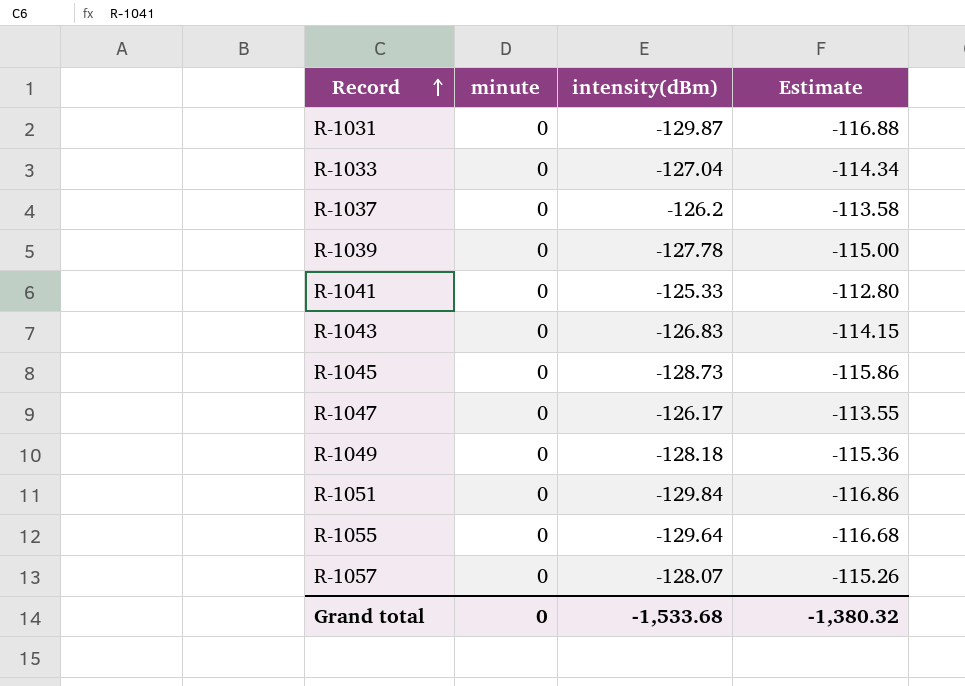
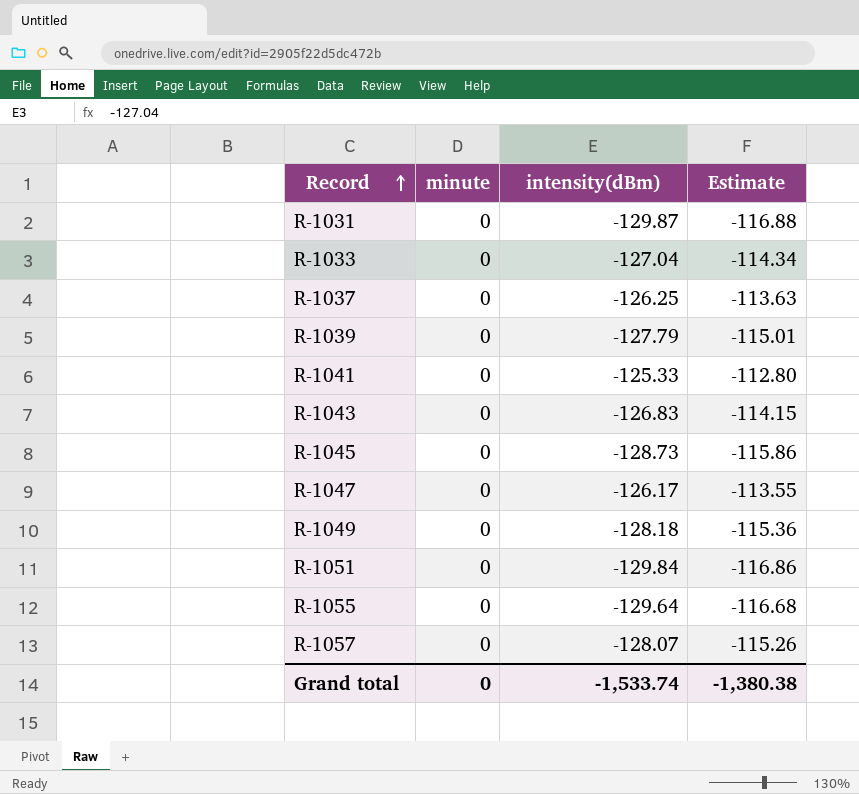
R-1037 | intensity(dBm): -126.2 -> -126.25
R-1037 | Estimate: -113.58 -> -113.63
R-1039 | intensity(dBm): -127.78 -> -127.79
R-1039 | Estimate: -115.00 -> -115.01
Grand total | intensity(dBm): -1,533.68 -> -1,533.74
Grand total | Estimate: -1,380.32 -> -1,380.38

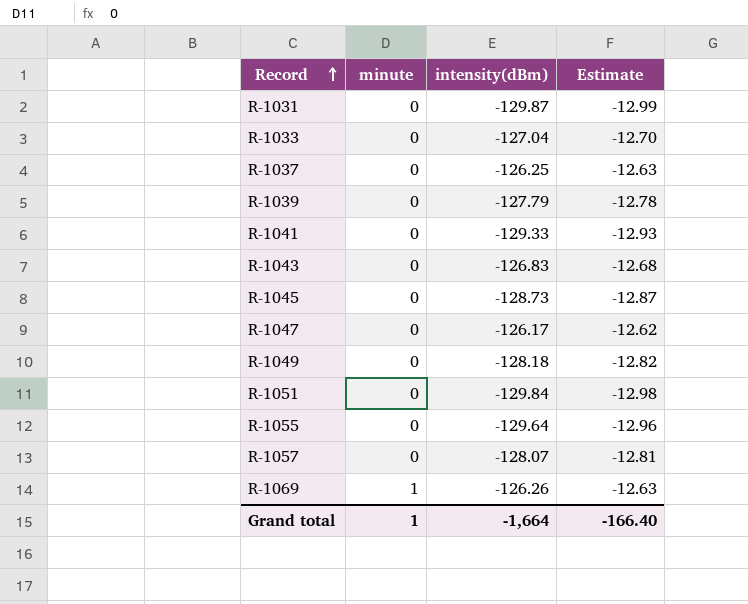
column Estimate | formula: [intensity(dBm)] * 0.9 -> [intensity(dBm)] * 0.1
R-1041 | intensity(dBm): -125.33 -> -129.33
row R-1069: none -> 1 | -126.26 | -12.63
Grand total | minute: 0 -> 1
Grand total | intensity(dBm): -1,533.74 -> -1,664
Grand total | Estimate: -1,380.38 -> -166.40

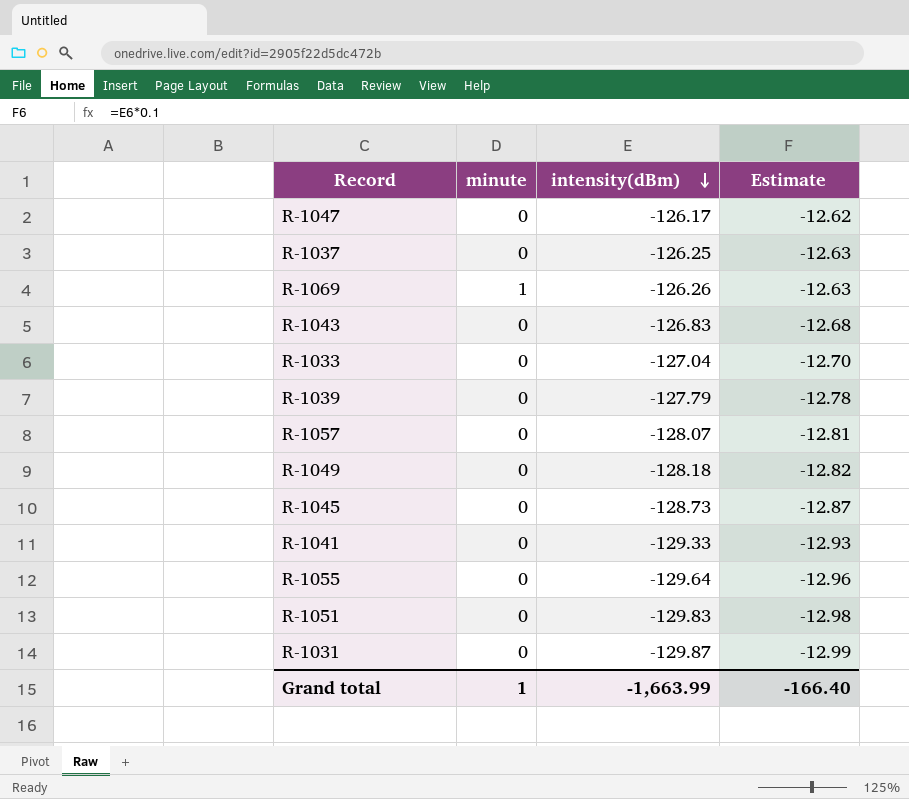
row order: Record ascending -> intensity(dBm) descending
R-1051 | intensity(dBm): -129.84 -> -129.83
Grand total | intensity(dBm): -1,664 -> -1,663.99

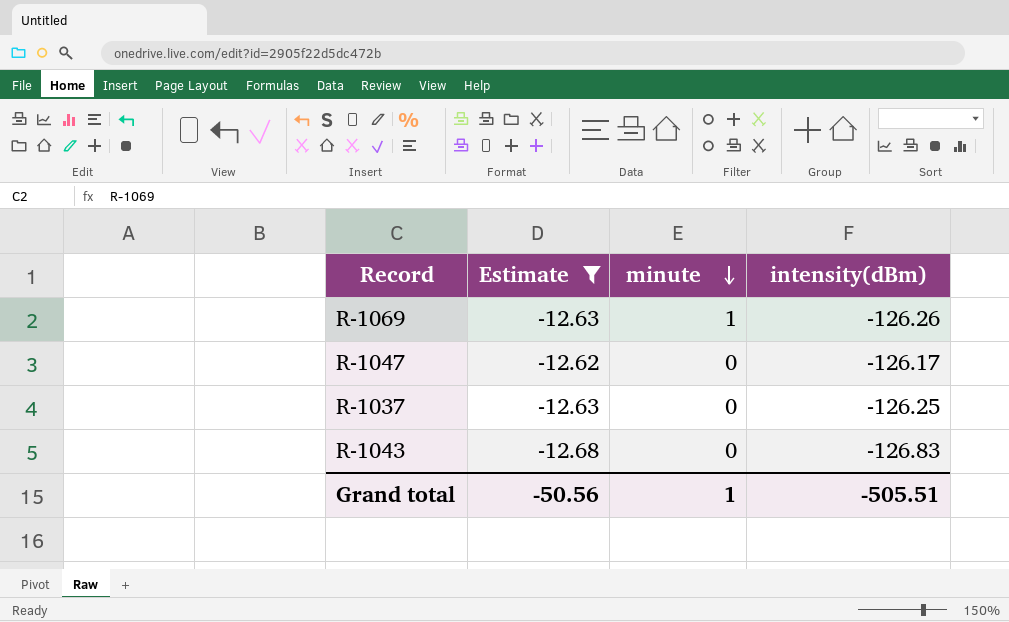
filter: none -> Estimate >= -12.68
row order: intensity(dBm) descending -> minute descending
column Estimate | position: 4 -> 2
Grand total | Estimate: -166.40 -> -50.56
Grand total | intensity(dBm): -1,663.99 -> -505.51

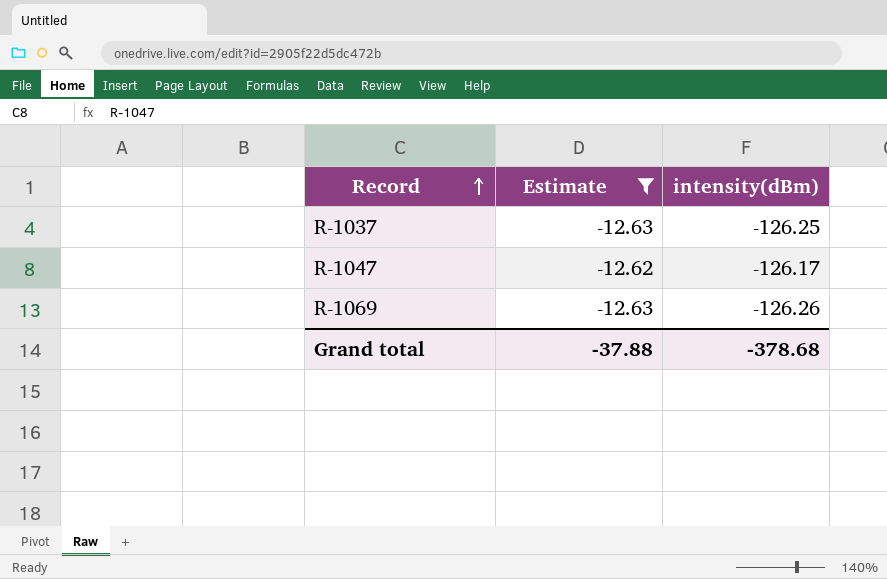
row order: minute descending -> Record ascending
column minute | position: 3 -> none
row R-1043: -12.68 | 0 | -126.83 -> none
Grand total | Estimate: -50.56 -> -37.88
Grand total | intensity(dBm): -505.51 -> -378.68

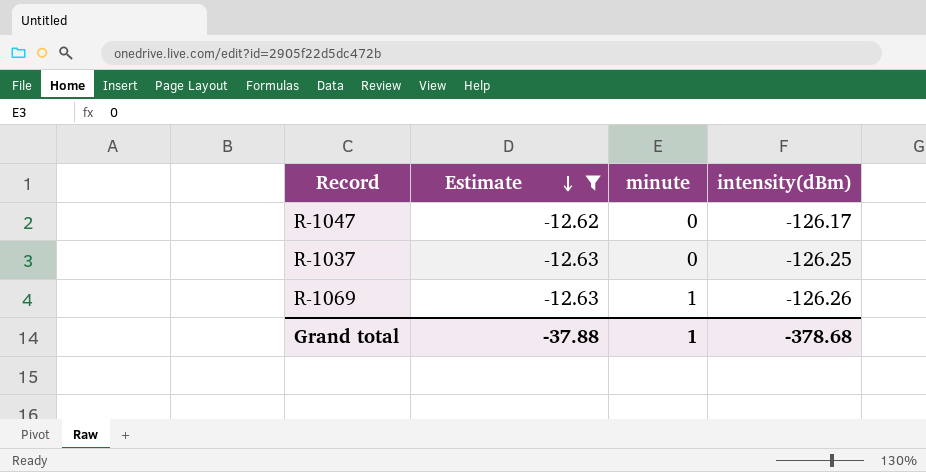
row order: Record ascending -> Estimate descending
column minute | position: none -> 3

